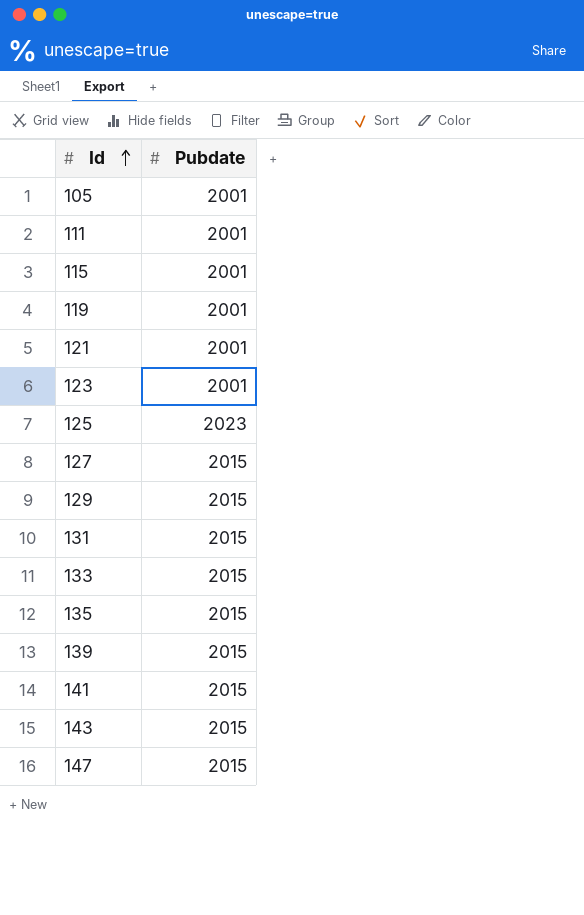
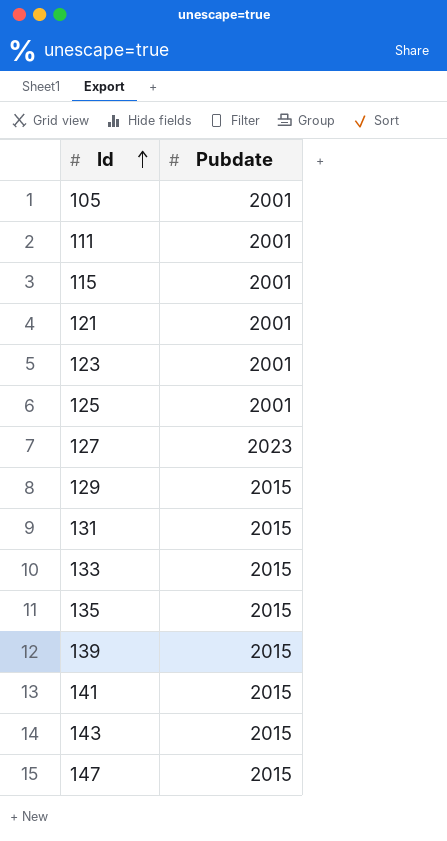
row 119: 2001 -> none
125 | Pubdate: 2023 -> 2001
127 | Pubdate: 2015 -> 2023

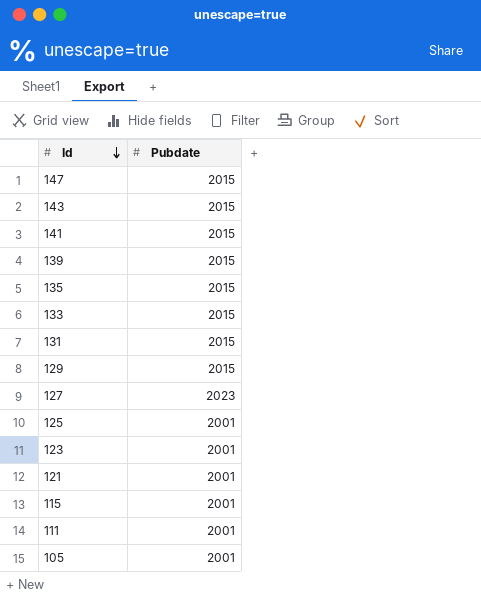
row order: Id ascending -> Id descending

